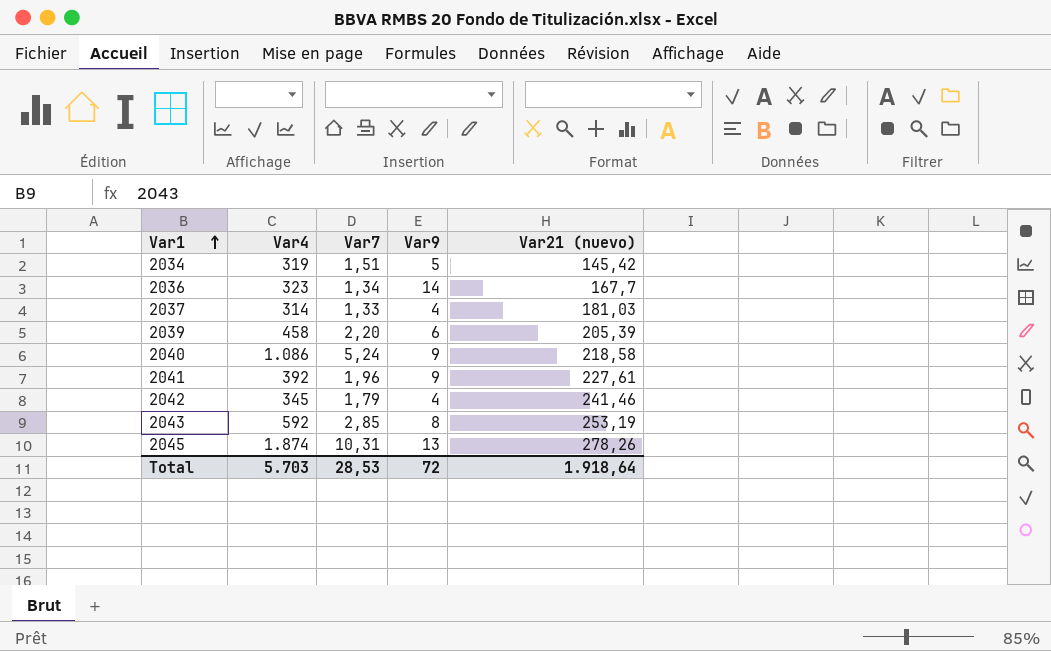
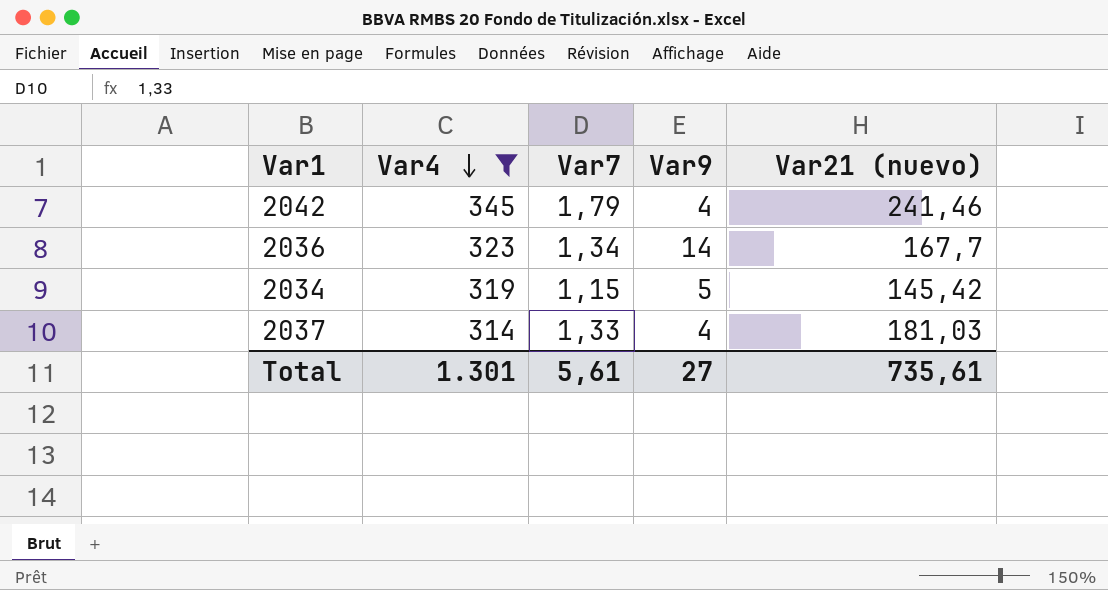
filter: none -> Var4 <= 345
row order: Var1 ascending -> Var4 descending
2034 | Var7: 1,51 -> 1,15
Total | Var4: 5.703 -> 1.301
Total | Var7: 28,53 -> 5,61
Total | Var9: 72 -> 27
Total | Var21 (nuevo): 1.918,64 -> 735,61

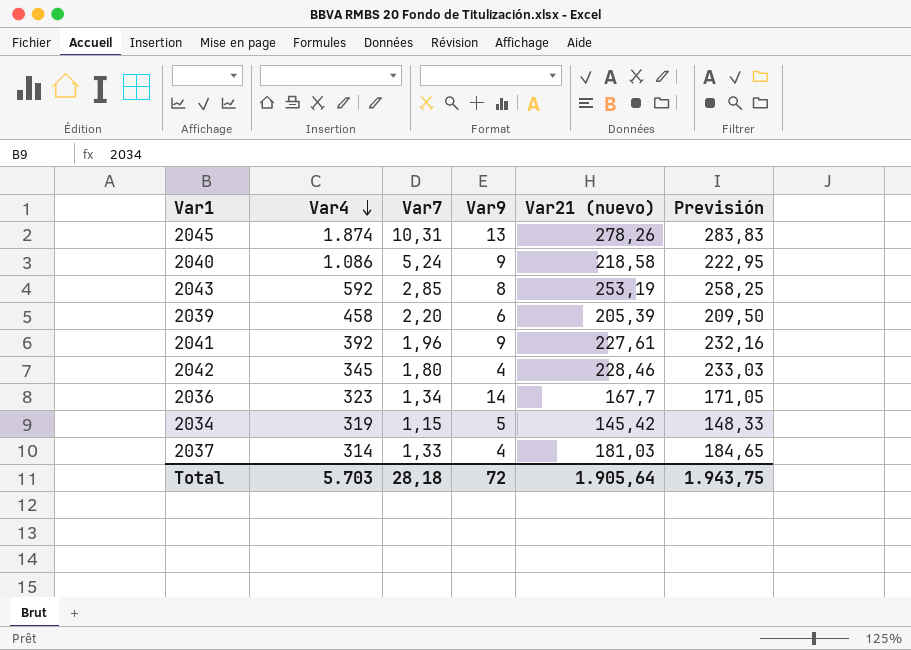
filter: Var4 <= 345 -> none
column Previsión | formula: none -> [Var21 (nuevo)] * 1,02
2042 | Var7: 1,79 -> 1,80
2042 | Var21 (nuevo): 241,46 -> 228,46
Total | Var4: 1.301 -> 5.703
Total | Var7: 5,61 -> 28,18
Total | Var9: 27 -> 72
Total | Var21 (nuevo): 735,61 -> 1.905,64

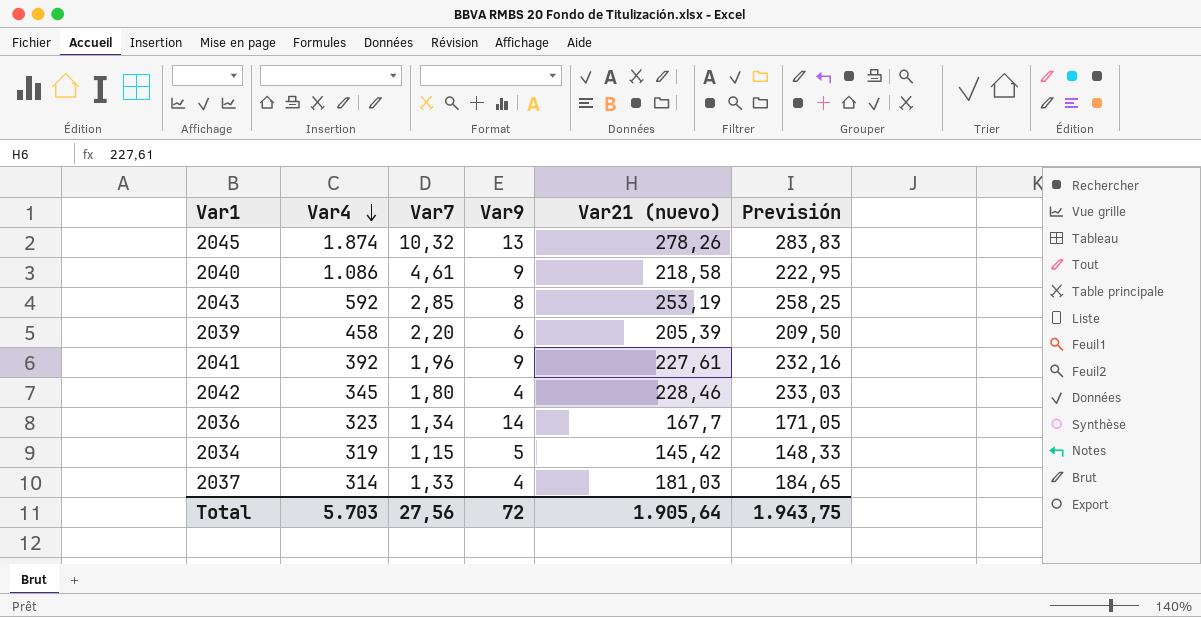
2045 | Var7: 10,31 -> 10,32
2040 | Var7: 5,24 -> 4,61
Total | Var7: 28,18 -> 27,56

